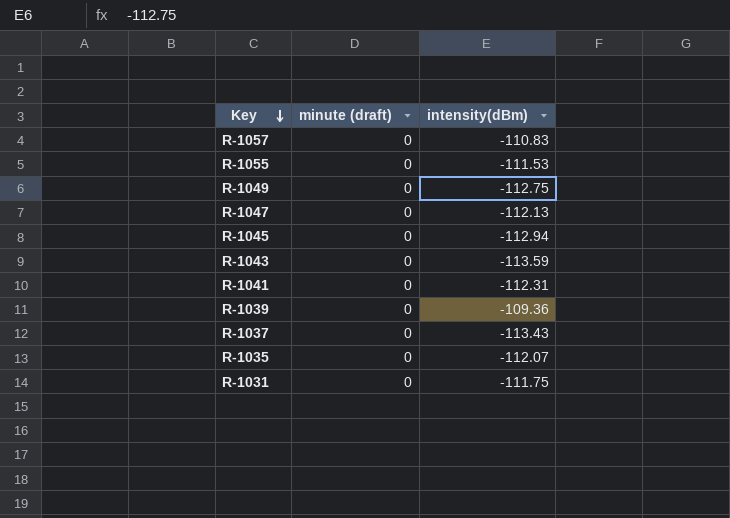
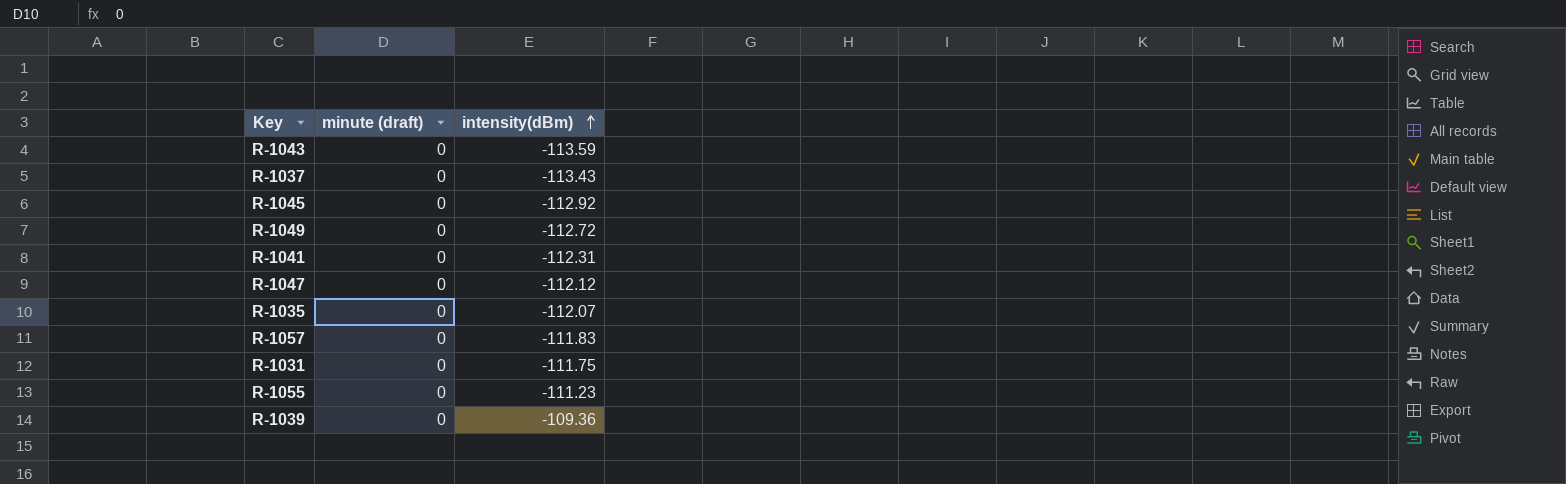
row order: Key descending -> intensity(dBm) ascending
R-1045 | intensity(dBm): -112.94 -> -112.92
R-1049 | intensity(dBm): -112.75 -> -112.72
R-1047 | intensity(dBm): -112.13 -> -112.12
R-1057 | intensity(dBm): -110.83 -> -111.83
R-1055 | intensity(dBm): -111.53 -> -111.23

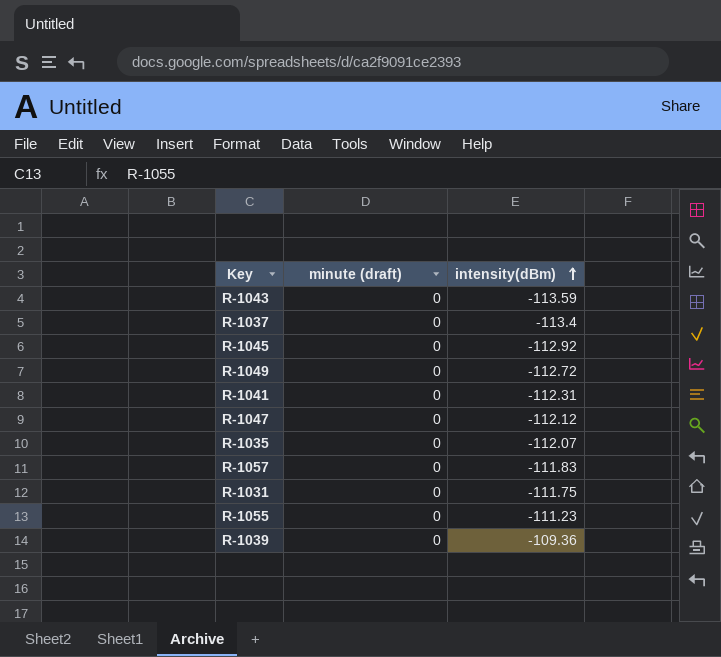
R-1037 | intensity(dBm): -113.43 -> -113.4

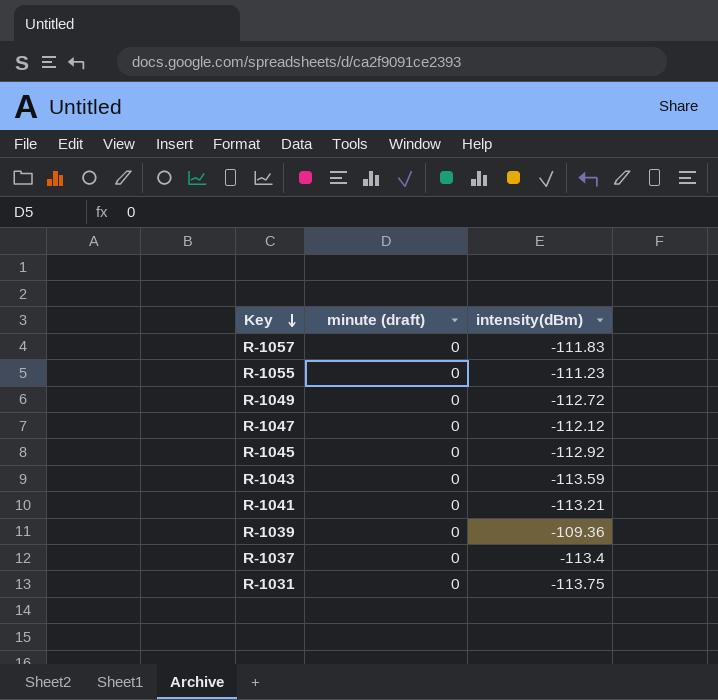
row order: intensity(dBm) ascending -> Key descending
row R-1035: 0 | -112.07 -> none
R-1041 | intensity(dBm): -112.31 -> -113.21
R-1031 | intensity(dBm): -111.75 -> -113.75

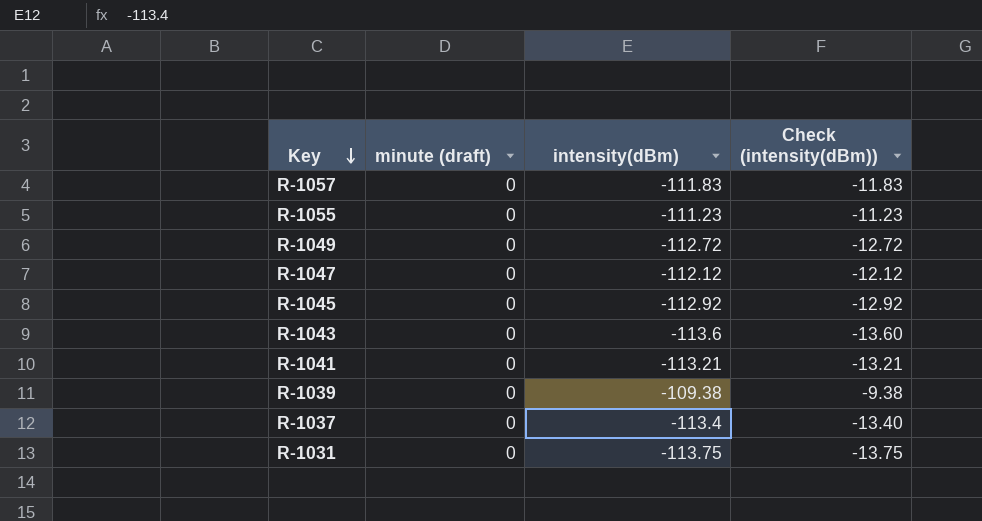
column Check (intensity(dBm)) | formula: none -> [intensity(dBm)] + 100
R-1043 | intensity(dBm): -113.59 -> -113.6
R-1039 | intensity(dBm): -109.36 -> -109.38

